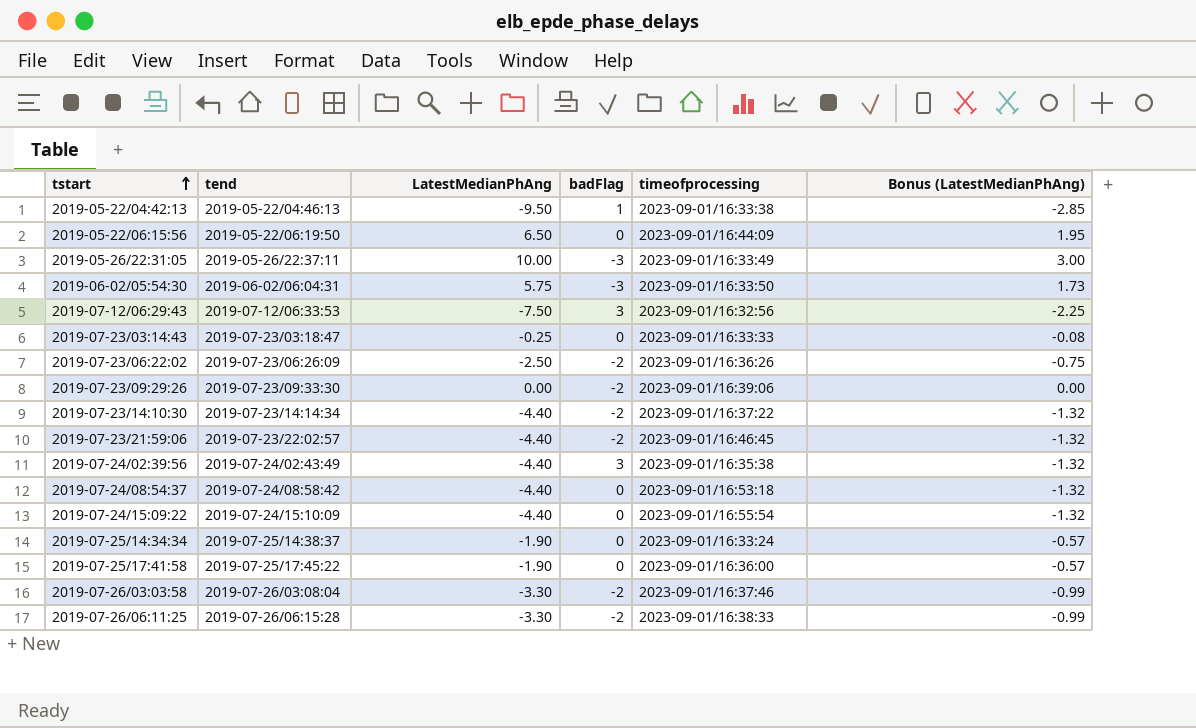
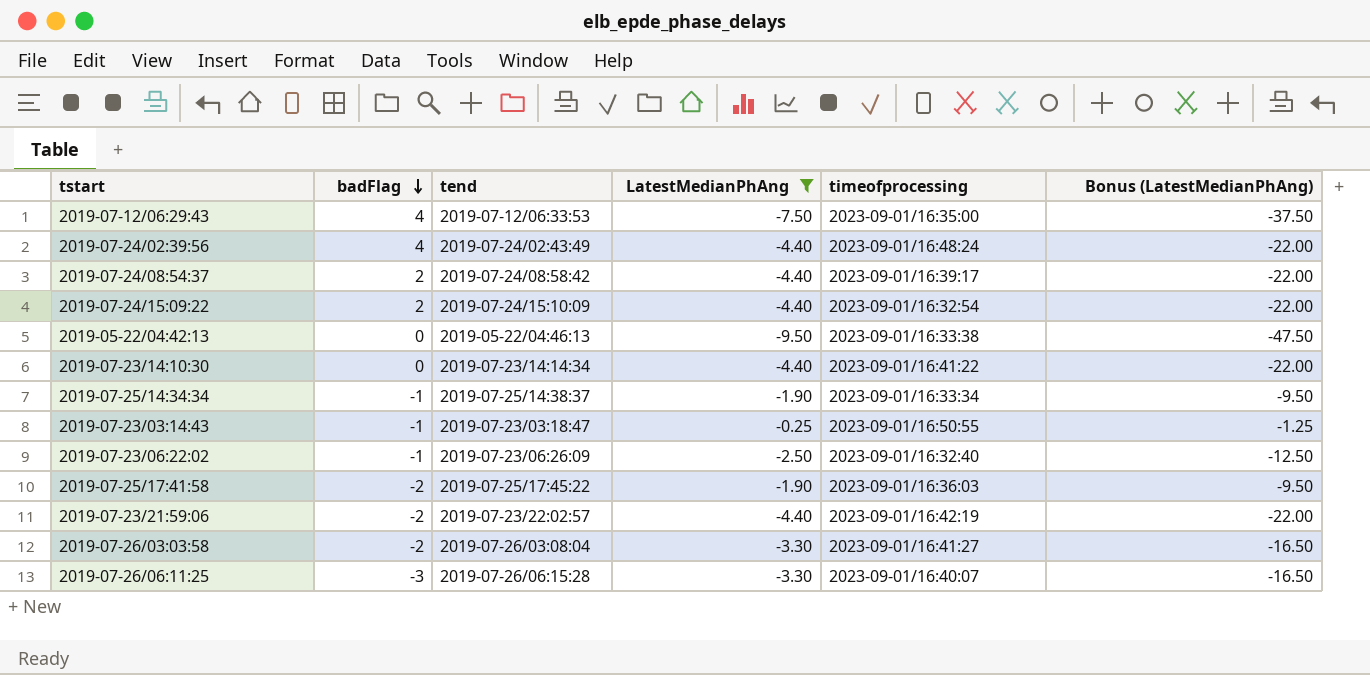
filter: none -> LatestMedianPhAng <= -0.25
row order: tstart ascending -> badFlag descending
column badFlag | position: 4 -> 2
column Bonus (LatestMedianPhAng) | formula: [LatestMedianPhAng] * 0.3 -> [LatestMedianPhAng] * 5
2019-07-12/06:29:43 | badFlag: 3 -> 4
2019-07-12/06:29:43 | timeofprocessing: 2023-09-01/16:32:56 -> 2023-09-01/16:35:00
2019-07-24/02:39:56 | badFlag: 3 -> 4
2019-07-24/02:39:56 | timeofprocessing: 2023-09-01/16:35:38 -> 2023-09-01/16:48:24
2019-07-24/08:54:37 | badFlag: 0 -> 2
2019-07-24/08:54:37 | timeofprocessing: 2023-09-01/16:53:18 -> 2023-09-01/16:39:17
2019-07-24/15:09:22 | badFlag: 0 -> 2
2019-07-24/15:09:22 | timeofprocessing: 2023-09-01/16:55:54 -> 2023-09-01/16:32:54
2019-05-22/04:42:13 | badFlag: 1 -> 0
2019-07-23/14:10:30 | badFlag: -2 -> 0
2019-07-23/14:10:30 | timeofprocessing: 2023-09-01/16:37:22 -> 2023-09-01/16:41:22
2019-07-25/14:34:34 | badFlag: 0 -> -1
2019-07-25/14:34:34 | timeofprocessing: 2023-09-01/16:33:24 -> 2023-09-01/16:33:34
2019-07-23/03:14:43 | badFlag: 0 -> -1
2019-07-23/03:14:43 | timeofprocessing: 2023-09-01/16:33:33 -> 2023-09-01/16:50:55
2019-07-23/06:22:02 | badFlag: -2 -> -1
2019-07-23/06:22:02 | timeofprocessing: 2023-09-01/16:36:26 -> 2023-09-01/16:32:40
2019-07-25/17:41:58 | badFlag: 0 -> -2
2019-07-25/17:41:58 | timeofprocessing: 2023-09-01/16:36:00 -> 2023-09-01/16:36:03
2019-07-23/21:59:06 | timeofprocessing: 2023-09-01/16:46:45 -> 2023-09-01/16:42:19
2019-07-26/03:03:58 | timeofprocessing: 2023-09-01/16:37:46 -> 2023-09-01/16:41:27
2019-07-26/06:11:25 | badFlag: -2 -> -3
2019-07-26/06:11:25 | timeofprocessing: 2023-09-01/16:38:33 -> 2023-09-01/16:40:07

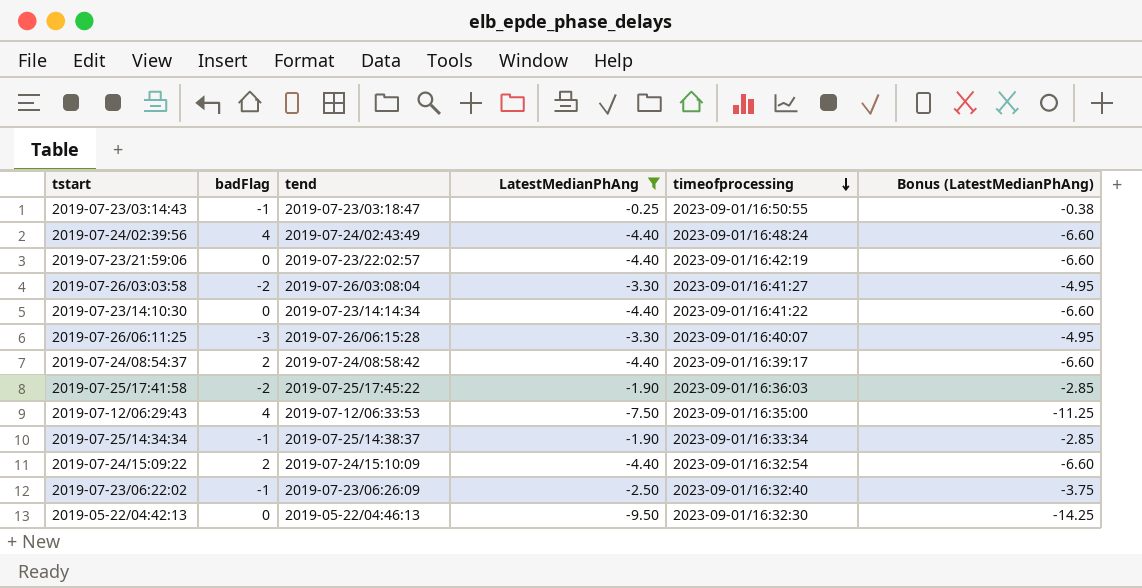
row order: badFlag descending -> timeofprocessing descending
column Bonus (LatestMedianPhAng) | formula: [LatestMedianPhAng] * 5 -> [LatestMedianPhAng] * 1.5
2019-07-23/21:59:06 | badFlag: -2 -> 0
2019-05-22/04:42:13 | timeofprocessing: 2023-09-01/16:33:38 -> 2023-09-01/16:32:30

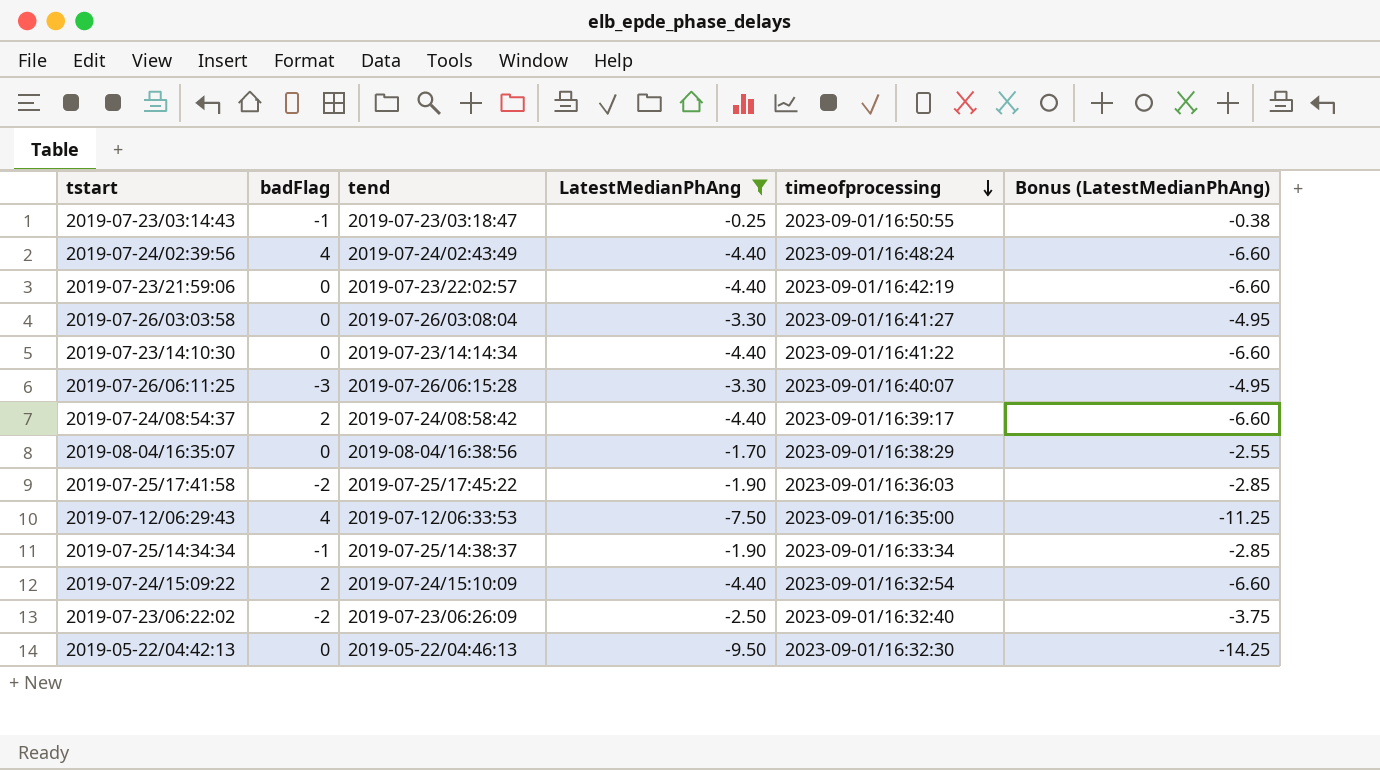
2019-07-26/03:03:58 | badFlag: -2 -> 0
row 2019-08-04/16:35:07: none -> 0 | 2019-08-04/16:38:56 | -1.70 | 2023-09-01/16:38:29 | -2.55
2019-07-23/06:22:02 | badFlag: -1 -> -2

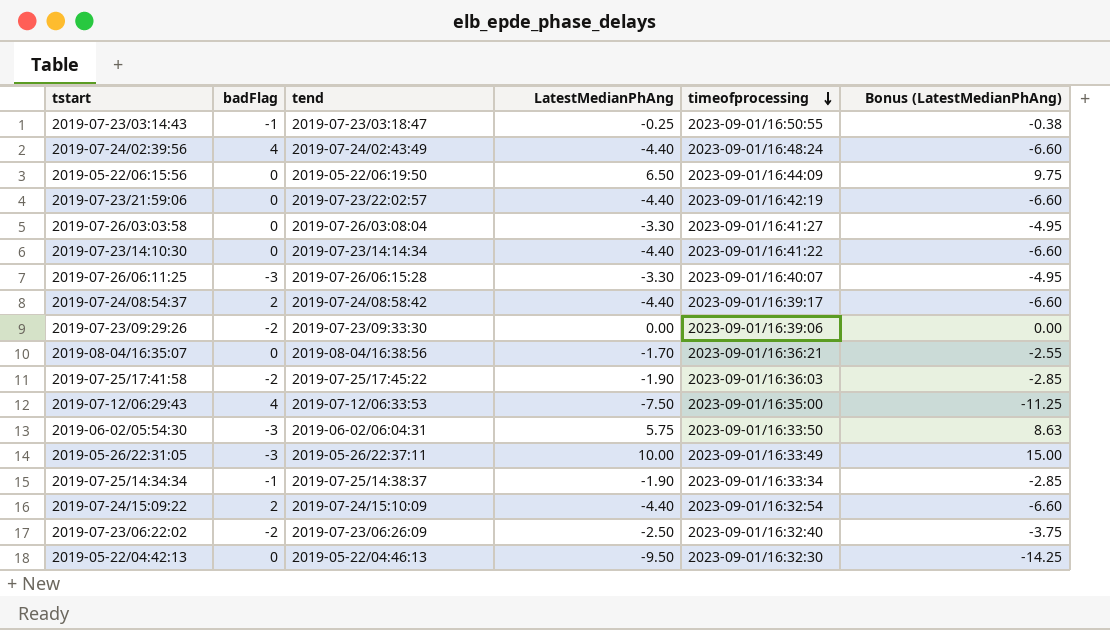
filter: LatestMedianPhAng <= -0.25 -> none
2019-08-04/16:35:07 | timeofprocessing: 2023-09-01/16:38:29 -> 2023-09-01/16:36:21

